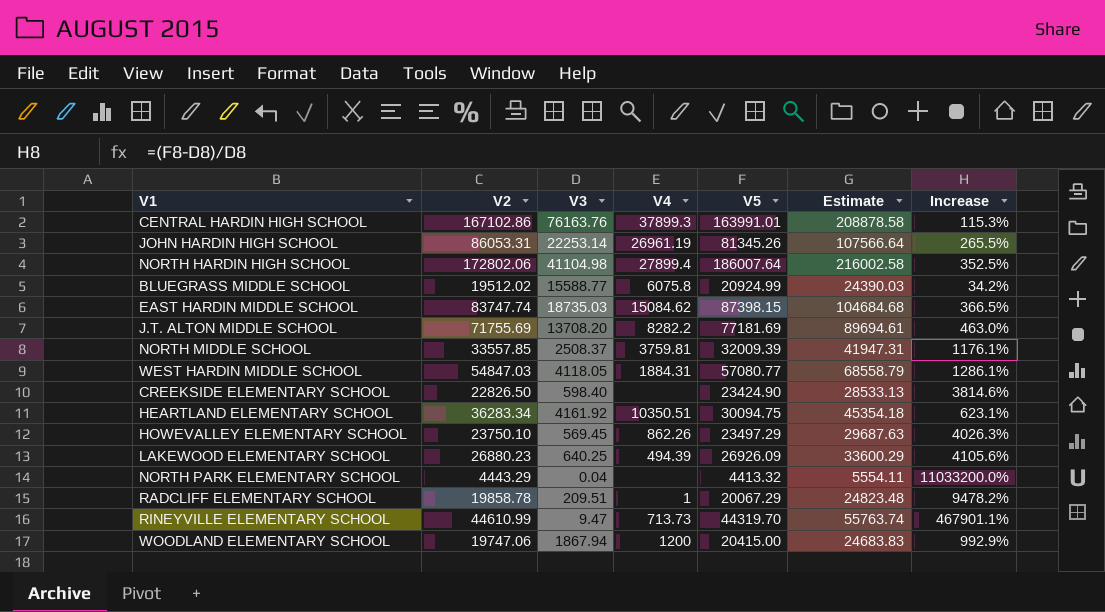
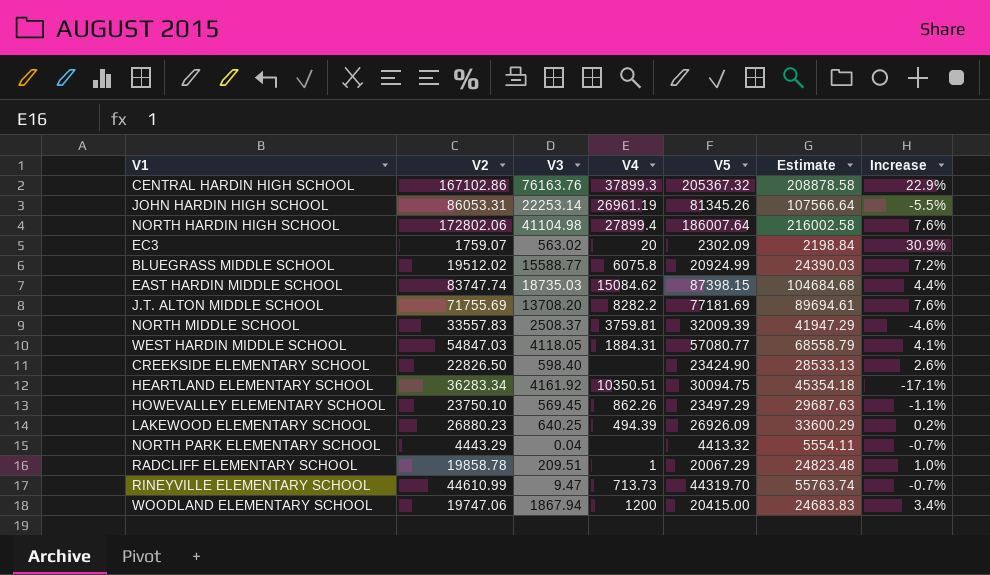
column Increase | formula: ([V5] - [V3]) / [V3] -> ([V5] - [V2]) / [V2]
CENTRAL HARDIN HIGH SCHOOL | V5: 163991.01 -> 205367.32
row EC3: none -> 1759.07 | 563.02 | 20 | 2302.09 | 2198.84 | 30.9%
NORTH MIDDLE SCHOOL | V2: 33557.85 -> 33557.83
NORTH MIDDLE SCHOOL | Estimate: 41947.31 -> 41947.29

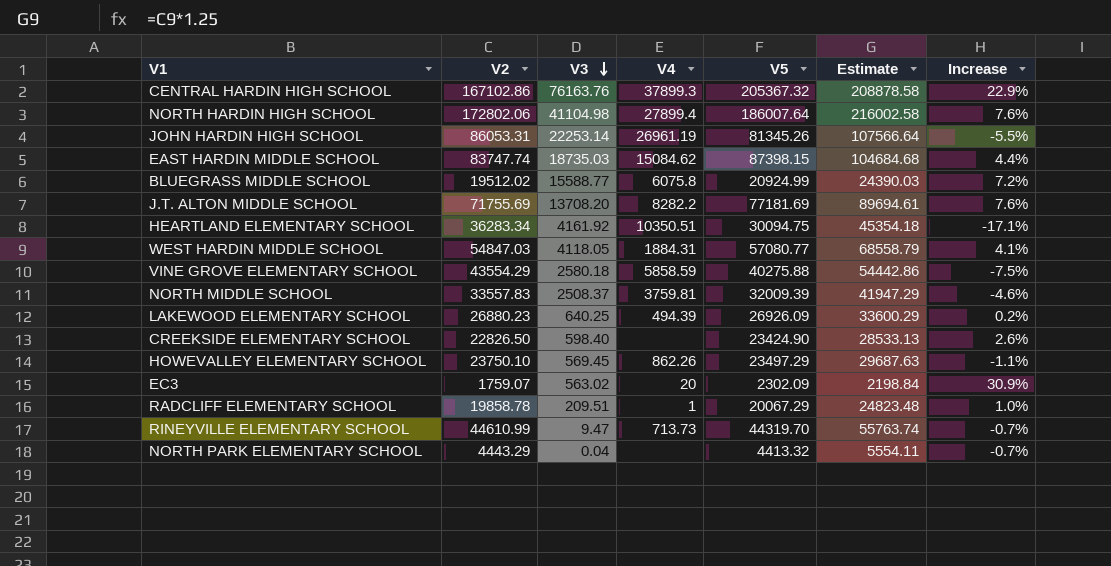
row order: none -> V3 descending
row WOODLAND ELEMENTARY SCHOOL: 19747.06 | 1867.94 | 1200 | 20415.00 | 24683.83 | 3.4% -> none
row VINE GROVE ELEMENTARY SCHOOL: none -> 43554.29 | 2580.18 | 5858.59 | 40275.88 | 54442.86 | -7.5%

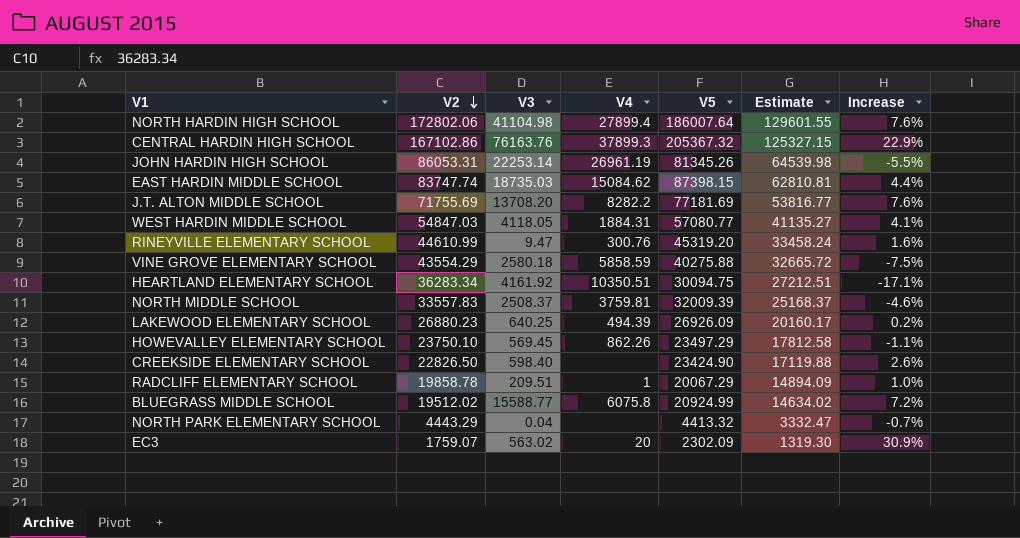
row order: V3 descending -> V2 descending
column Estimate | formula: [V2] * 1.25 -> [V2] * 0.75
RINEYVILLE ELEMENTARY SCHOOL | V4: 713.73 -> 300.76
RINEYVILLE ELEMENTARY SCHOOL | V5: 44319.70 -> 45319.20
RINEYVILLE ELEMENTARY SCHOOL | Increase: -0.7% -> 1.6%

